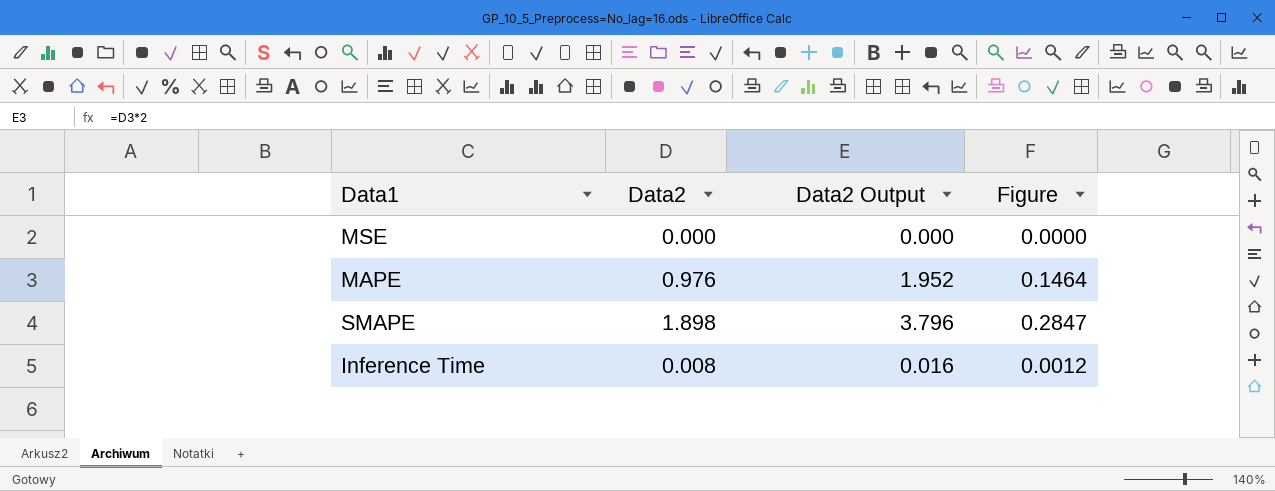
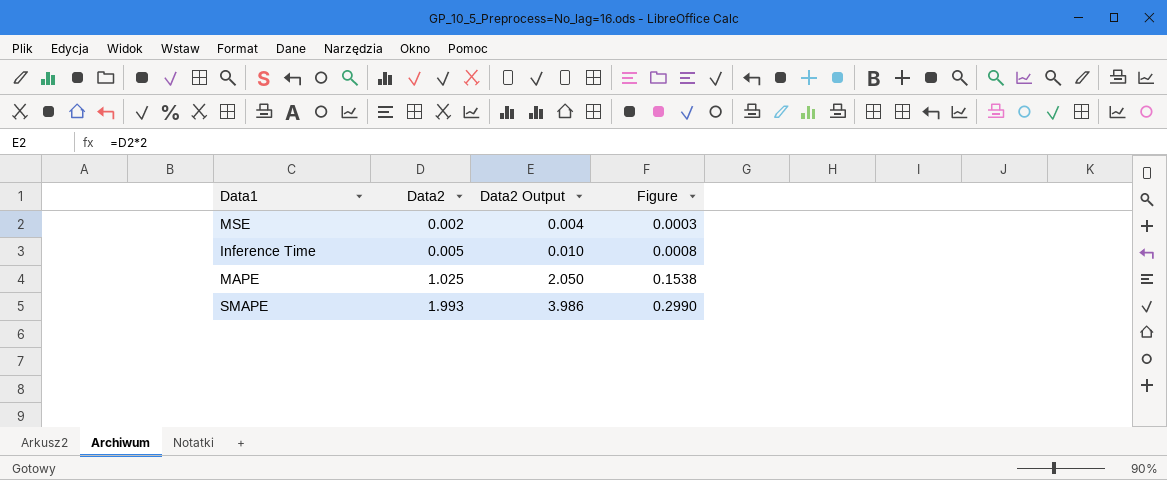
row order: none -> Data2 ascending
MSE | Data2: 0.000 -> 0.002
MSE | Data2 Output: 0.000 -> 0.004
MSE | Figure: 0.0000 -> 0.0003
Inference Time | Data2: 0.008 -> 0.005
Inference Time | Data2 Output: 0.016 -> 0.010
Inference Time | Figure: 0.0012 -> 0.0008
MAPE | Data2: 0.976 -> 1.025
MAPE | Data2 Output: 1.952 -> 2.050
MAPE | Figure: 0.1464 -> 0.1538
SMAPE | Data2: 1.898 -> 1.993
SMAPE | Data2 Output: 3.796 -> 3.986
SMAPE | Figure: 0.2847 -> 0.2990

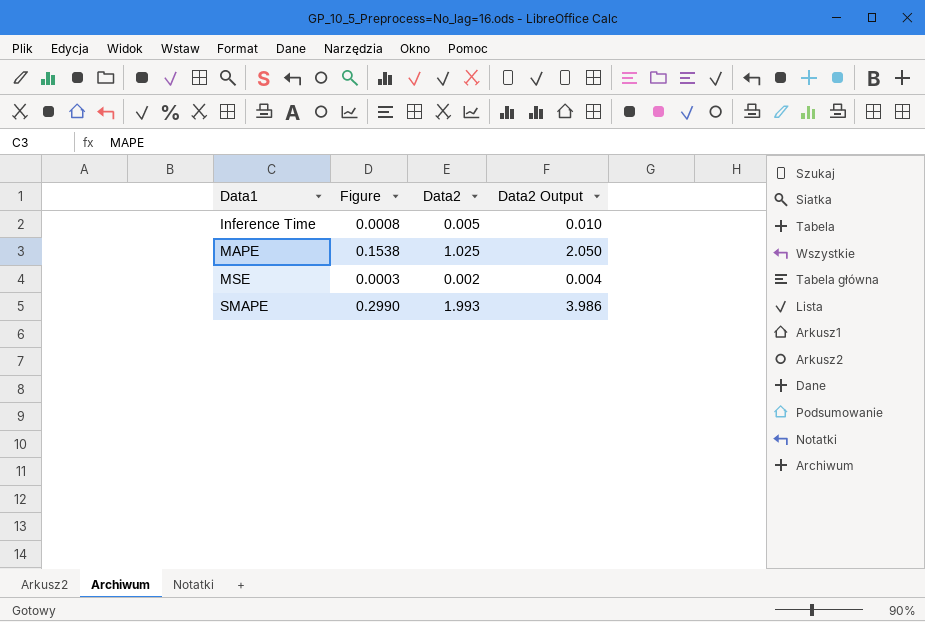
row order: Data2 ascending -> Data1 ascending
column Figure | position: 4 -> 2

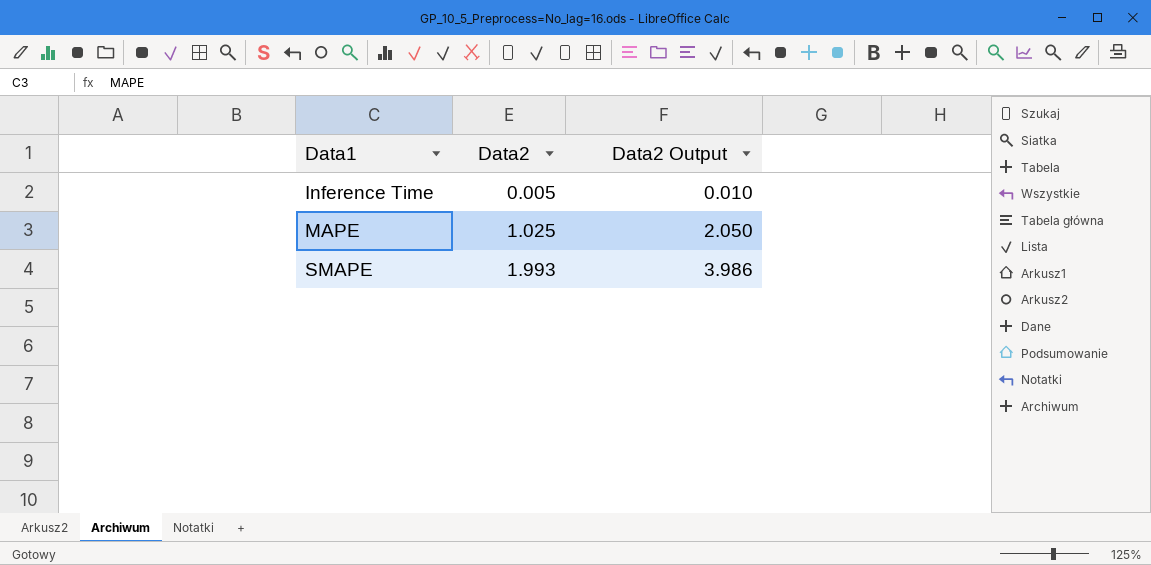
column Figure | formula: [Data2] * 0.15 -> none
row MSE: 0.0003 | 0.002 | 0.004 -> none

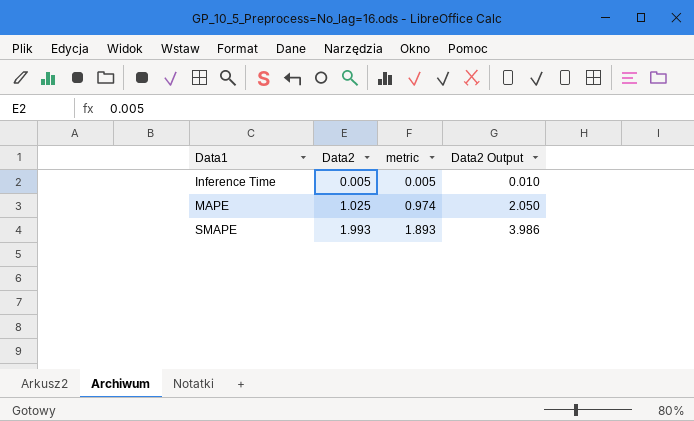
column metric | formula: none -> [Data2] * 0.95

